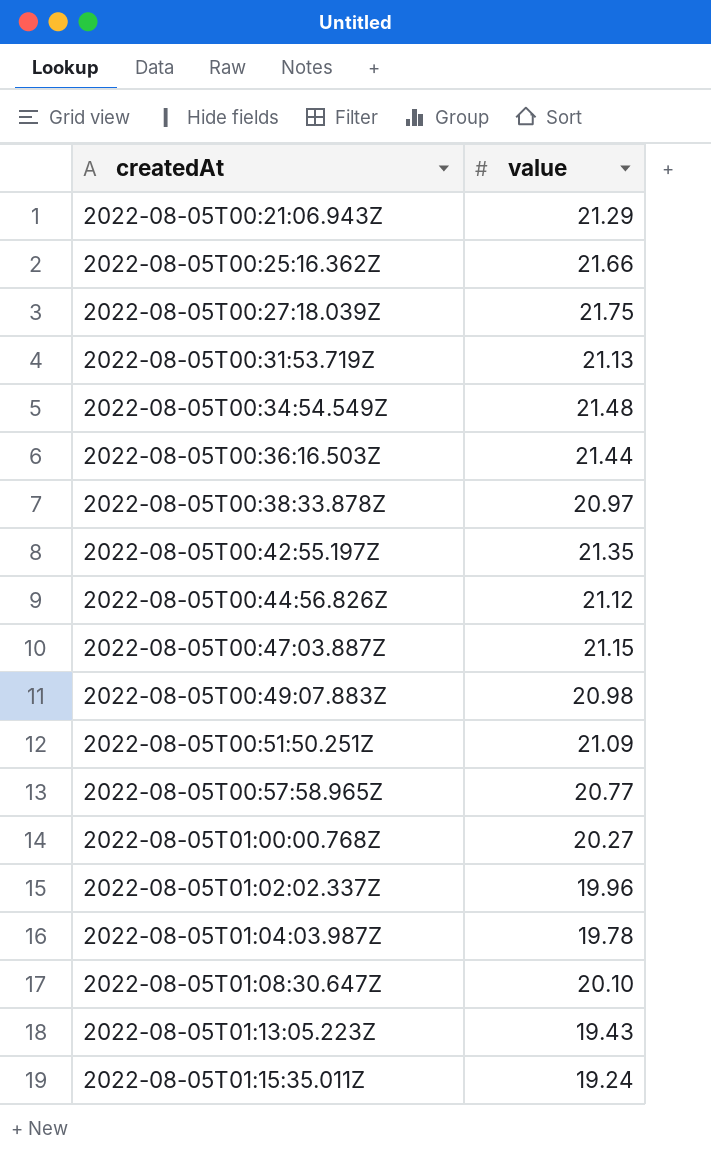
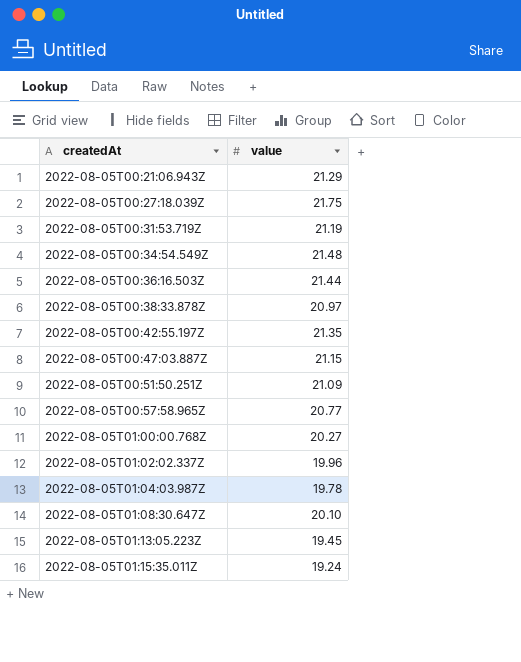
row 2022-08-05T00:25:16.362Z: 21.66 -> none
row 2022-08-05T00:44:56.826Z: 21.12 -> none
row 2022-08-05T00:49:07.883Z: 20.98 -> none
2022-08-05T00:31:53.719Z | value: 21.13 -> 21.19
2022-08-05T01:13:05.223Z | value: 19.43 -> 19.45

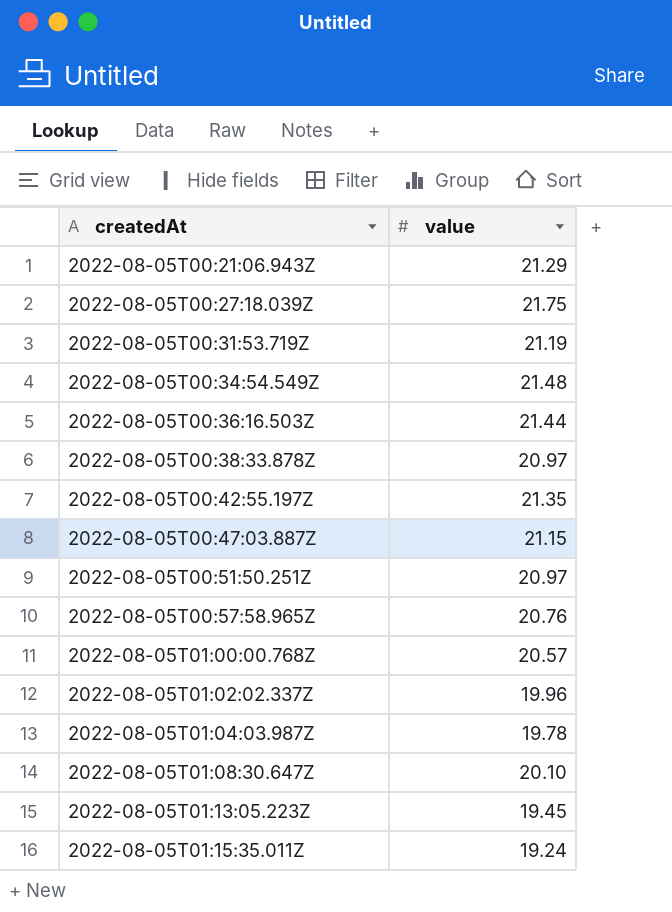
2022-08-05T00:51:50.251Z | value: 21.09 -> 20.97
2022-08-05T00:57:58.965Z | value: 20.77 -> 20.76
2022-08-05T01:00:00.768Z | value: 20.27 -> 20.57

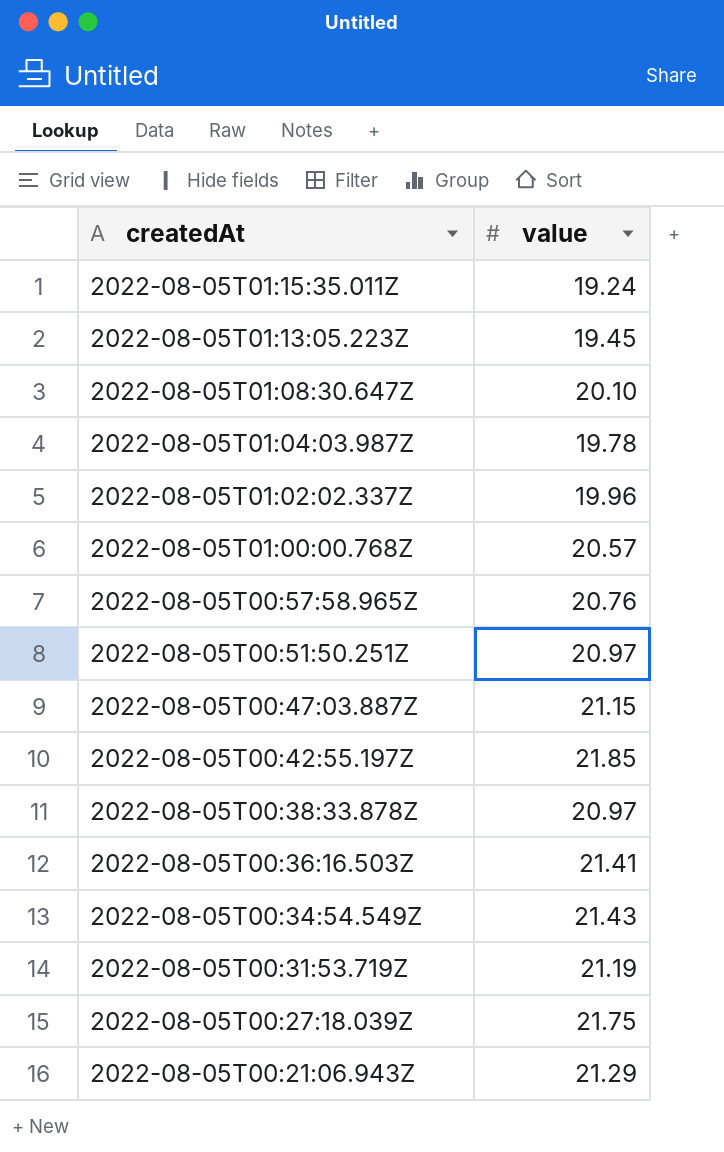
row order: createdAt ascending -> createdAt descending
2022-08-05T00:42:55.197Z | value: 21.35 -> 21.85
2022-08-05T00:36:16.503Z | value: 21.44 -> 21.41
2022-08-05T00:34:54.549Z | value: 21.48 -> 21.43

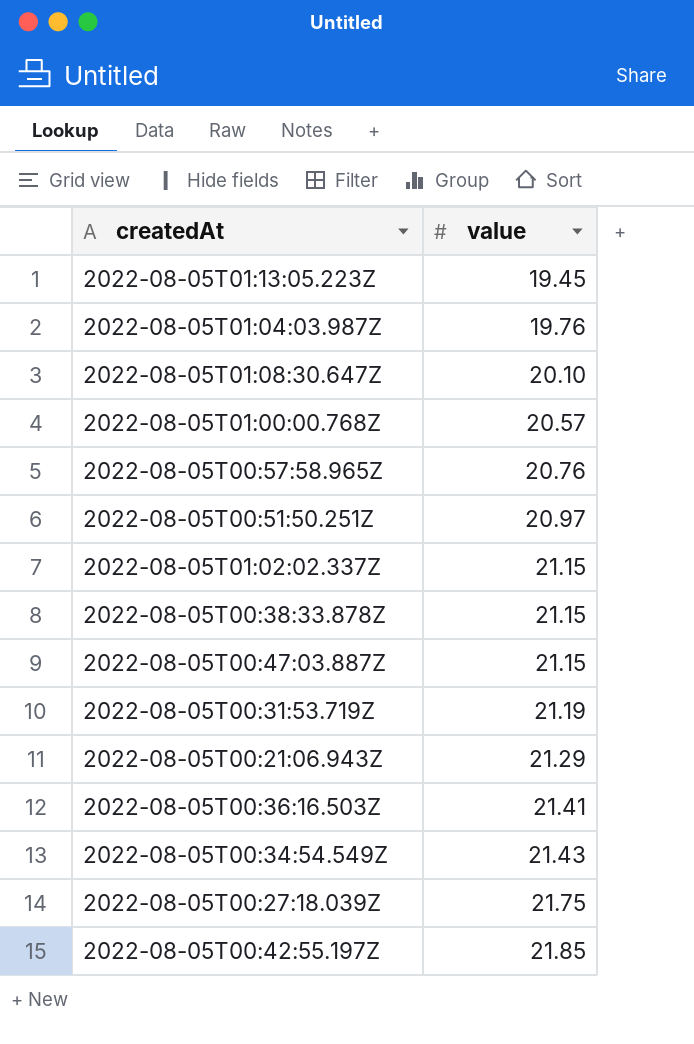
row order: createdAt descending -> value ascending
row 2022-08-05T01:15:35.011Z: 19.24 -> none
2022-08-05T01:04:03.987Z | value: 19.78 -> 19.76
2022-08-05T01:02:02.337Z | value: 19.96 -> 21.15
2022-08-05T00:38:33.878Z | value: 20.97 -> 21.15

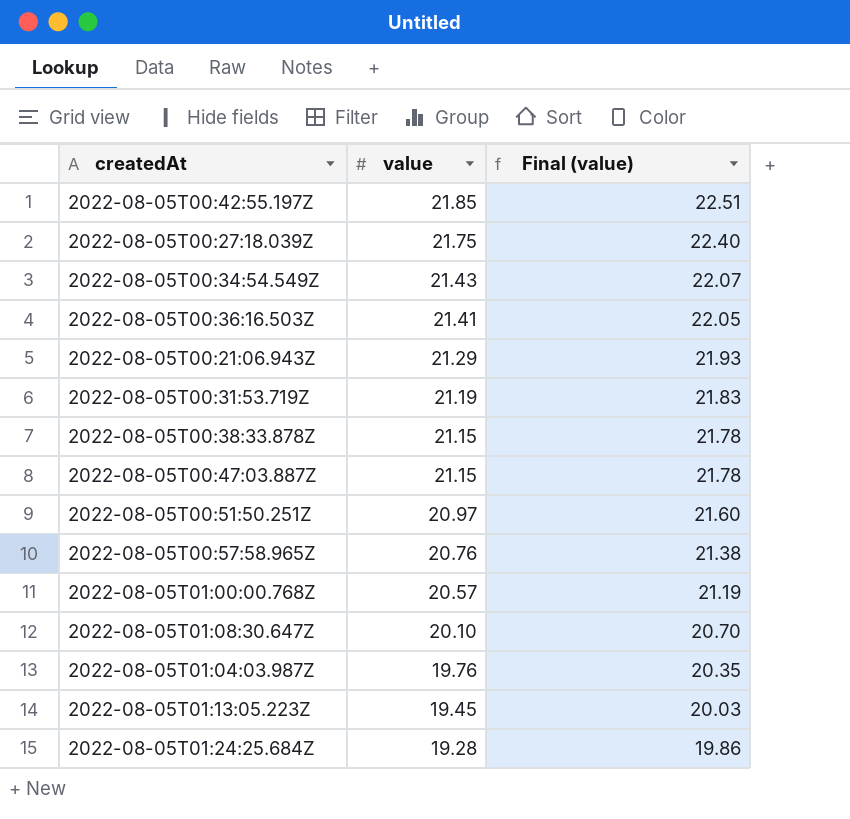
row order: value ascending -> value descending
column Final (value) | formula: none -> [value] * 1.03
row 2022-08-05T01:02:02.337Z: 21.15 -> none
row 2022-08-05T01:24:25.684Z: none -> 19.28 | 19.86

